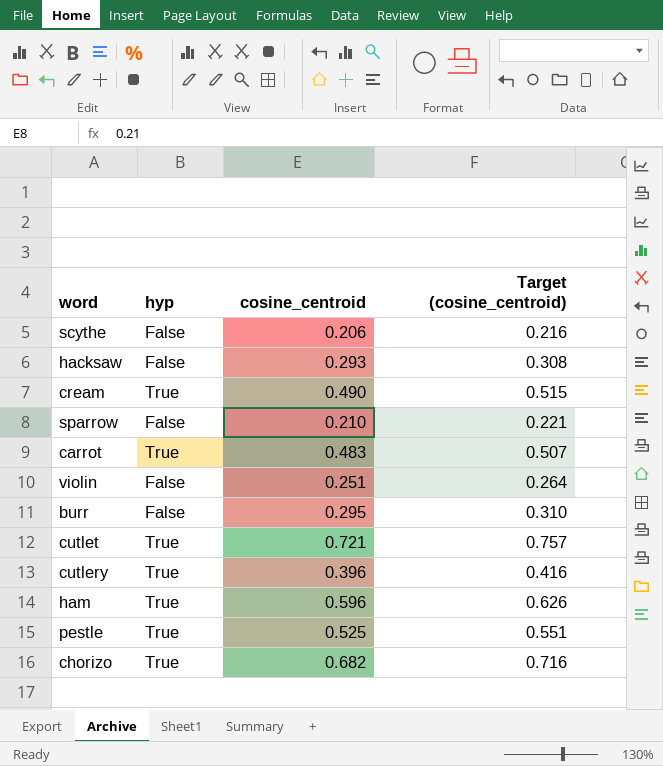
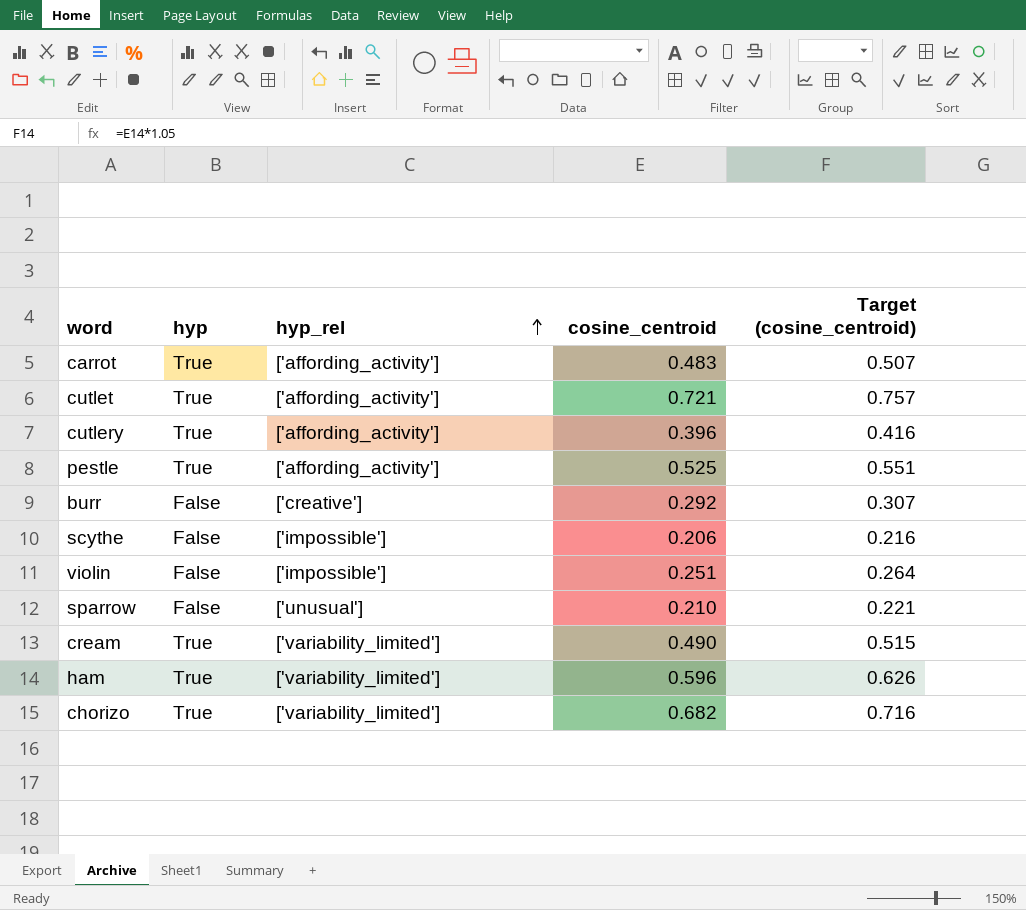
row order: none -> hyp_rel ascending
column hyp_rel | position: none -> 3
row hacksaw: False | 0.293 | 0.308 -> none
burr | cosine_centroid: 0.295 -> 0.292
burr | Target (cosine_centroid): 0.310 -> 0.307

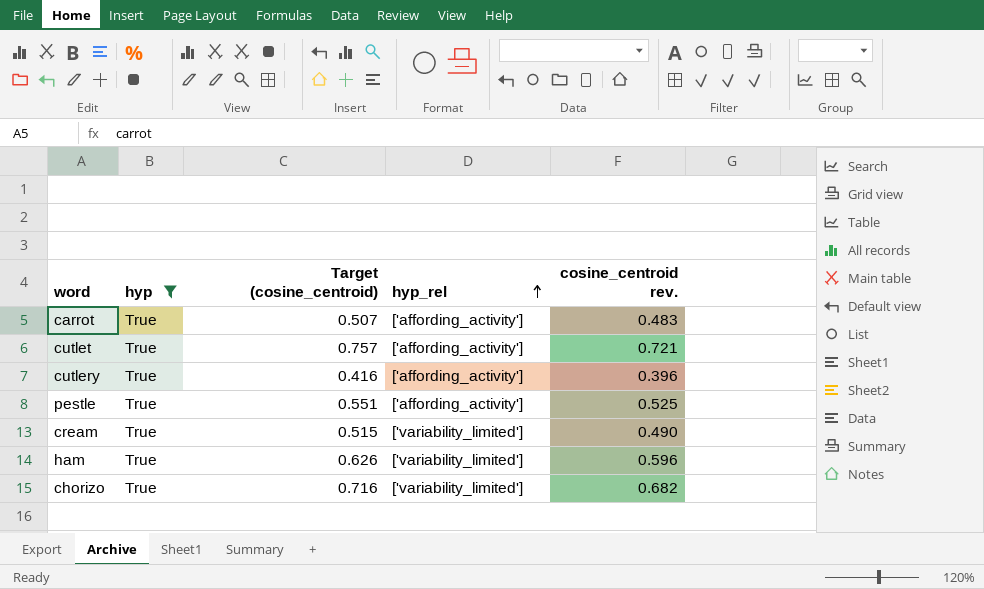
filter: none -> hyp = True
column Target (cosine_centroid) | position: 5 -> 3
column name: cosine_centroid -> cosine_centroid rev.

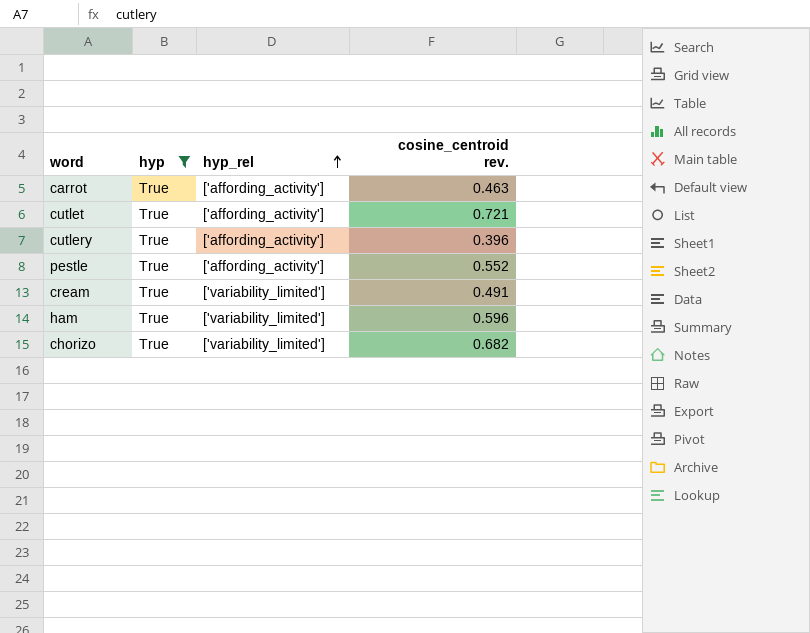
column Target (cosine_centroid) | formula: [cosine_centroid rev.] * 1.05 -> none
carrot | cosine_centroid rev.: 0.483 -> 0.463
pestle | cosine_centroid rev.: 0.525 -> 0.552
cream | cosine_centroid rev.: 0.490 -> 0.491

